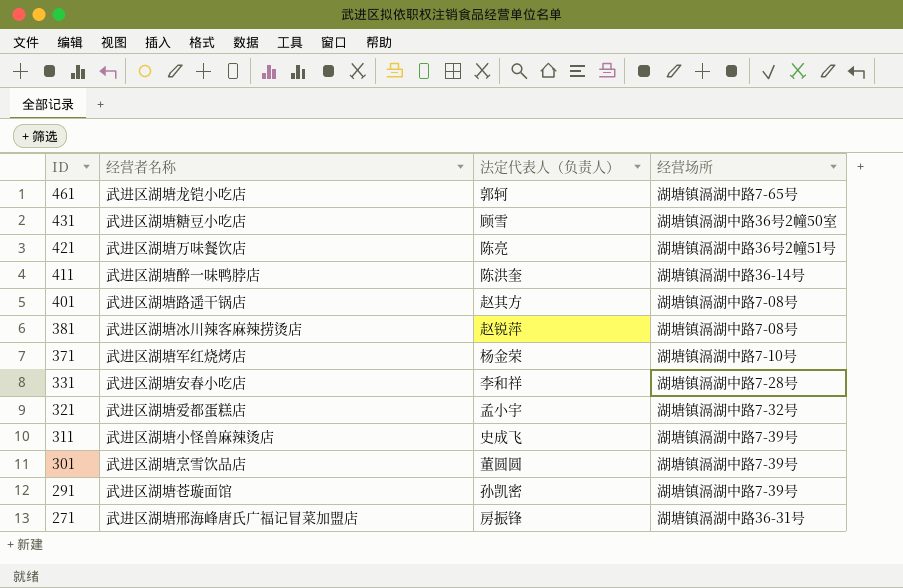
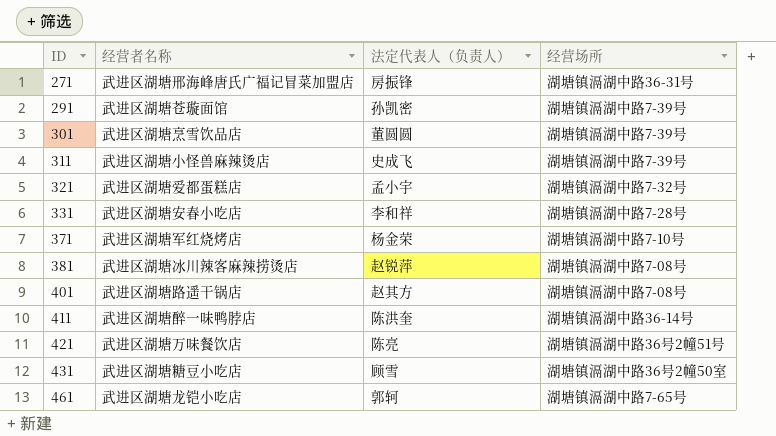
row order: ID descending -> ID ascending

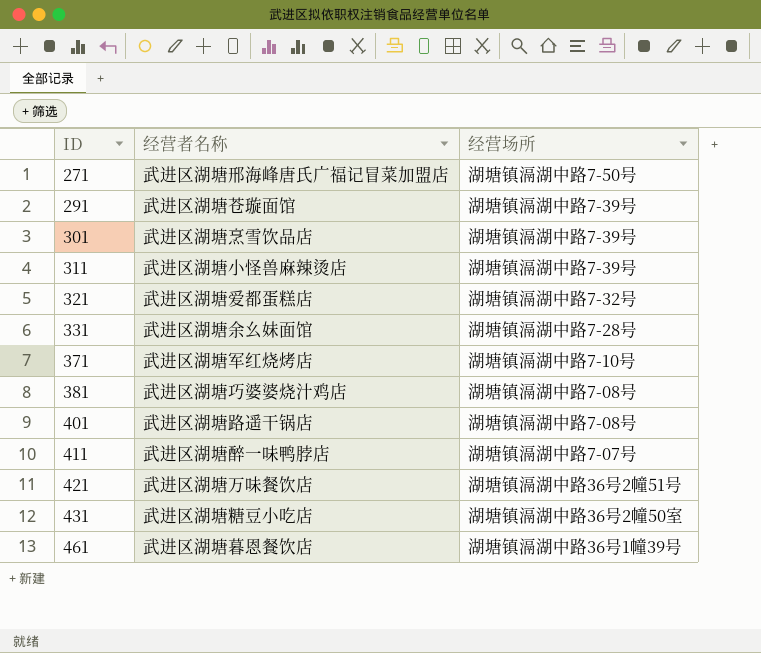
column 法定代表人（负责人） | position: 3 -> none
271 | 经营场所: 湖塘镇滆湖中路36-31号 -> 湖塘镇滆湖中路7-50号
331 | 经营者名称: 武进区湖塘安春小吃店 -> 武进区湖塘余幺妹面馆
381 | 经营者名称: 武进区湖塘冰川辣客麻辣捞烫店 -> 武进区湖塘巧婆婆烧汁鸡店
411 | 经营场所: 湖塘镇滆湖中路36-14号 -> 湖塘镇滆湖中路7-07号
461 | 经营者名称: 武进区湖塘龙铠小吃店 -> 武进区湖塘暮恩餐饮店
461 | 经营场所: 湖塘镇滆湖中路7-65号 -> 湖塘镇滆湖中路36号1幢39号

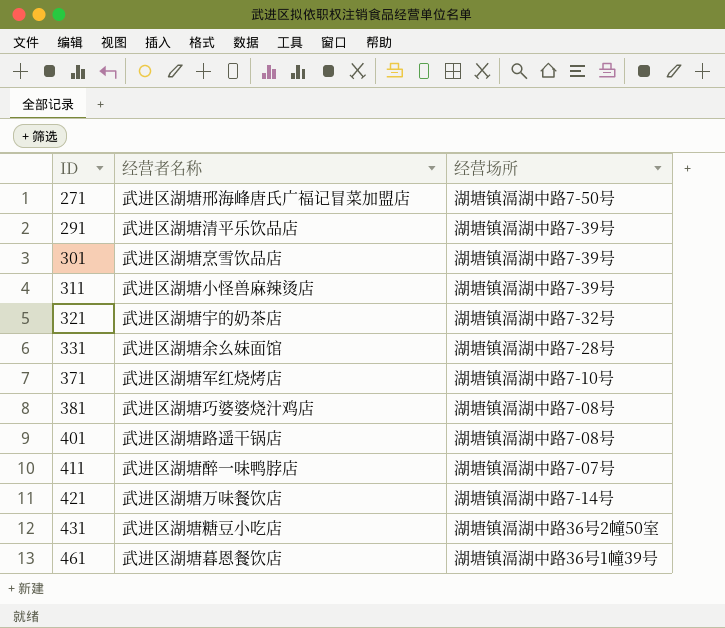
291 | 经营者名称: 武进区湖塘苍璇面馆 -> 武进区湖塘清平乐饮品店
321 | 经营者名称: 武进区湖塘爱都蛋糕店 -> 武进区湖塘宇的奶茶店
421 | 经营场所: 湖塘镇滆湖中路36号2幢51号 -> 湖塘镇滆湖中路7-14号

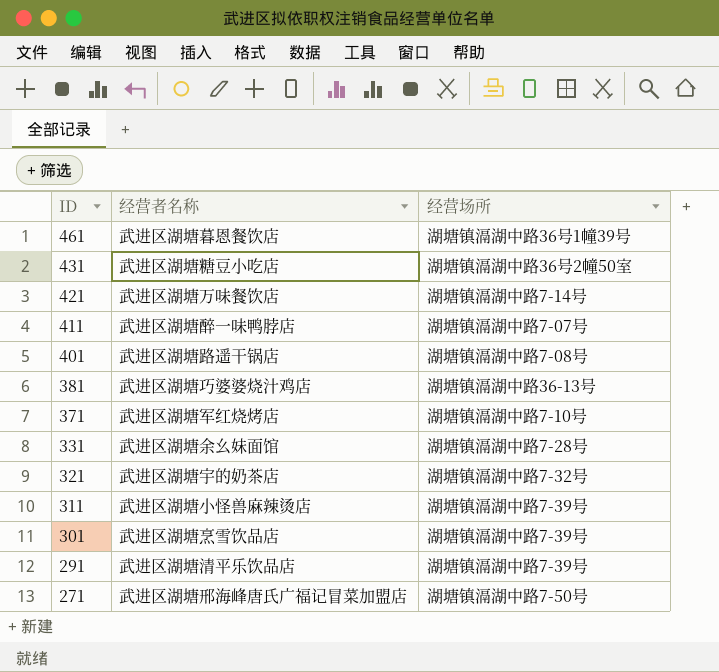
row order: ID ascending -> ID descending
381 | 经营场所: 湖塘镇滆湖中路7-08号 -> 湖塘镇滆湖中路36-13号

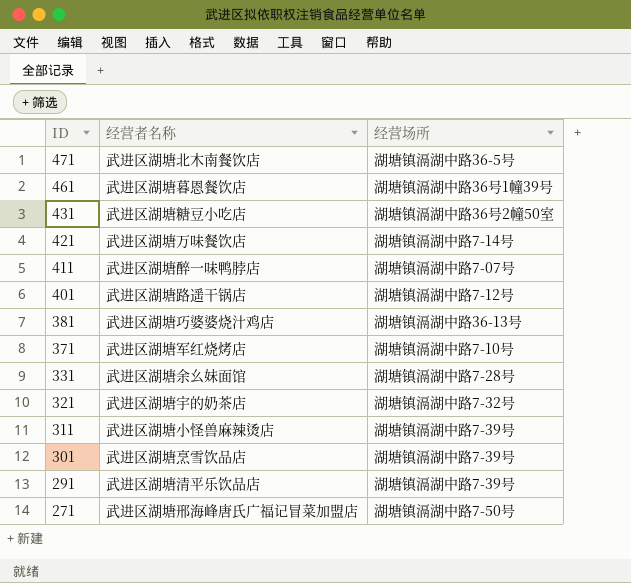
row 471: none -> 武进区湖塘北木南餐饮店 | 湖塘镇滆湖中路36-5号
401 | 经营场所: 湖塘镇滆湖中路7-08号 -> 湖塘镇滆湖中路7-12号

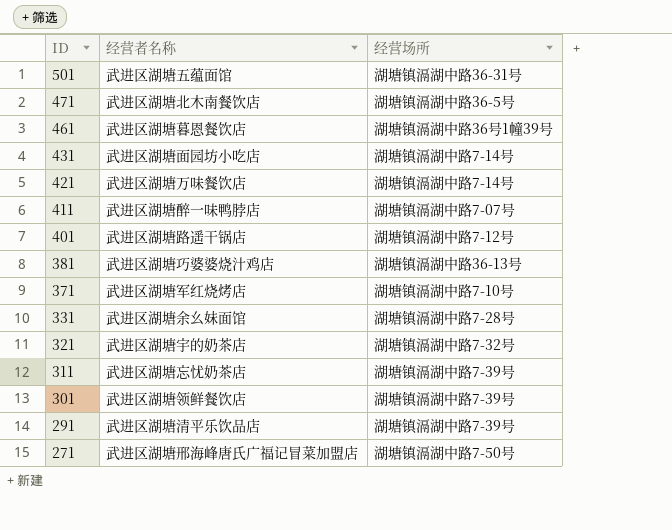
row 501: none -> 武进区湖塘五蕴面馆 | 湖塘镇滆湖中路36-31号
431 | 经营者名称: 武进区湖塘糖豆小吃店 -> 武进区湖塘面园坊小吃店
431 | 经营场所: 湖塘镇滆湖中路36号2幢50室 -> 湖塘镇滆湖中路7-14号
311 | 经营者名称: 武进区湖塘小怪兽麻辣烫店 -> 武进区湖塘忘忧奶茶店
301 | 经营者名称: 武进区湖塘烹雪饮品店 -> 武进区湖塘领鲜餐饮店

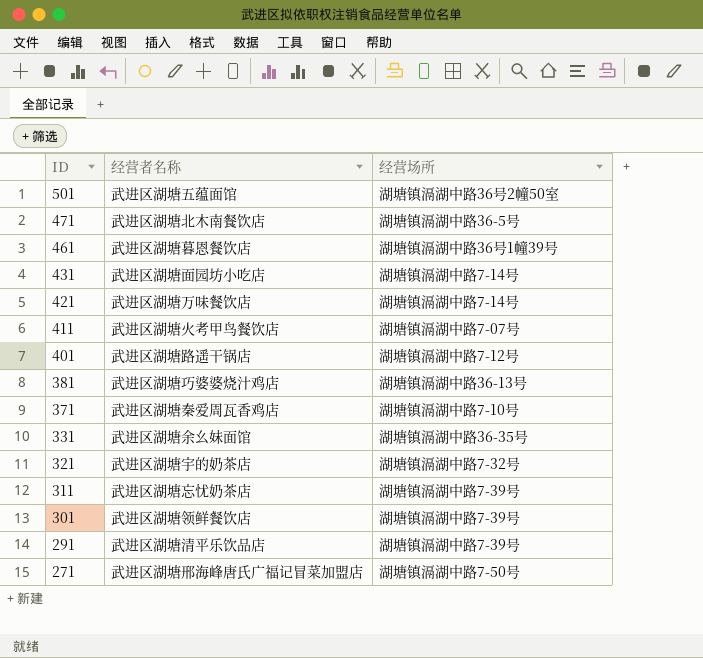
501 | 经营场所: 湖塘镇滆湖中路36-31号 -> 湖塘镇滆湖中路36号2幢50室
411 | 经营者名称: 武进区湖塘醉一味鸭脖店 -> 武进区湖塘火考甲鸟餐饮店
371 | 经营者名称: 武进区湖塘军红烧烤店 -> 武进区湖塘秦爱周瓦香鸡店
331 | 经营场所: 湖塘镇滆湖中路7-28号 -> 湖塘镇滆湖中路36-35号

